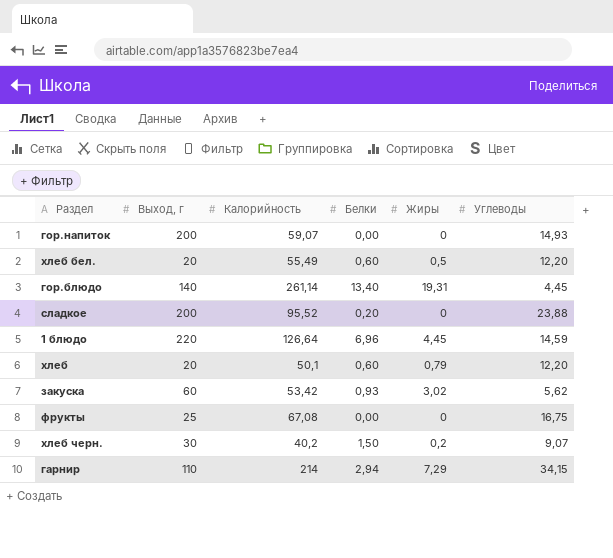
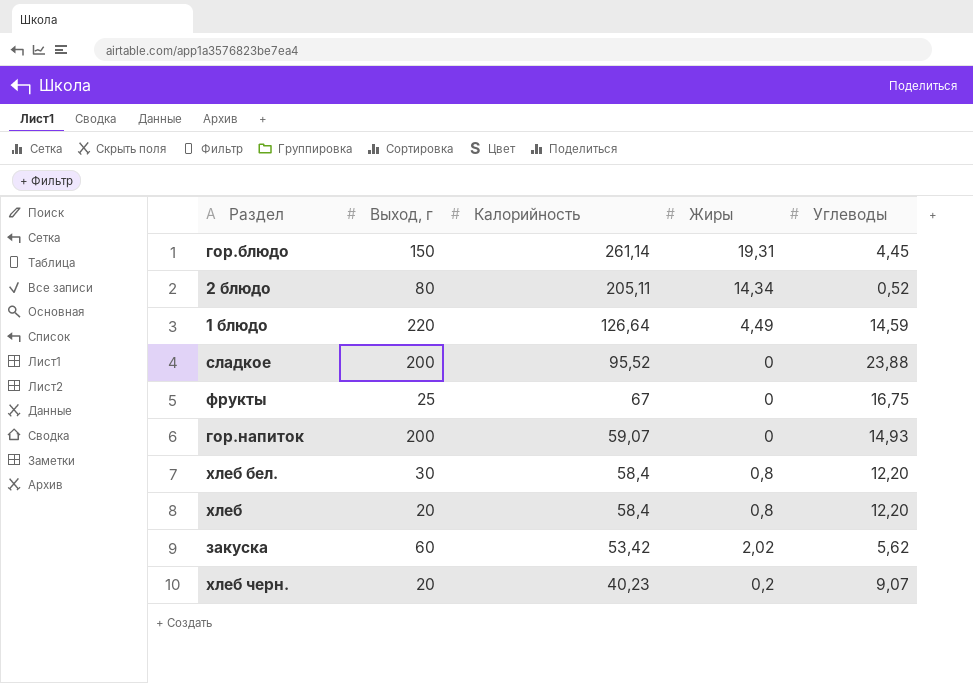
row order: none -> Калорийность descending
column Белки | position: 4 -> none
row гарнир: 110 | 214 | 2,94 | 7,29 | 34,15 -> none
гор.блюдо | Выход, г: 140 -> 150
row 2 блюдо: none -> 80 | 205,11 | 14,34 | 0,52
1 блюдо | Жиры: 4,45 -> 4,49
фрукты | Калорийность: 67,08 -> 67
хлеб бел. | Выход, г: 20 -> 30
хлеб бел. | Калорийность: 55,49 -> 58,4
хлеб бел. | Жиры: 0,5 -> 0,8
хлеб | Калорийность: 50,1 -> 58,4
хлеб | Жиры: 0,79 -> 0,8
закуска | Жиры: 3,02 -> 2,02
хлеб черн. | Выход, г: 30 -> 20
хлеб черн. | Калорийность: 40,2 -> 40,23

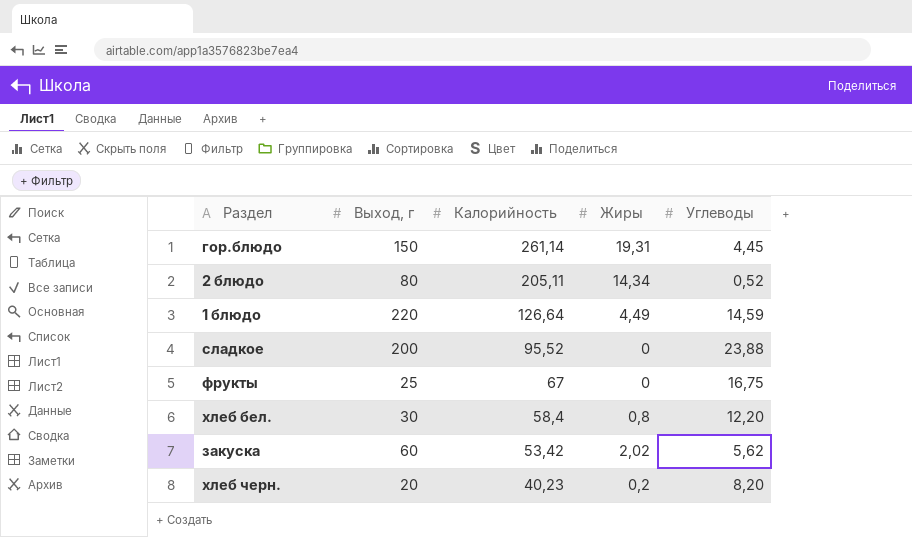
row гор.напиток: 200 | 59,07 | 0 | 14,93 -> none
row хлеб: 20 | 58,4 | 0,8 | 12,20 -> none
хлеб черн. | Углеводы: 9,07 -> 8,20

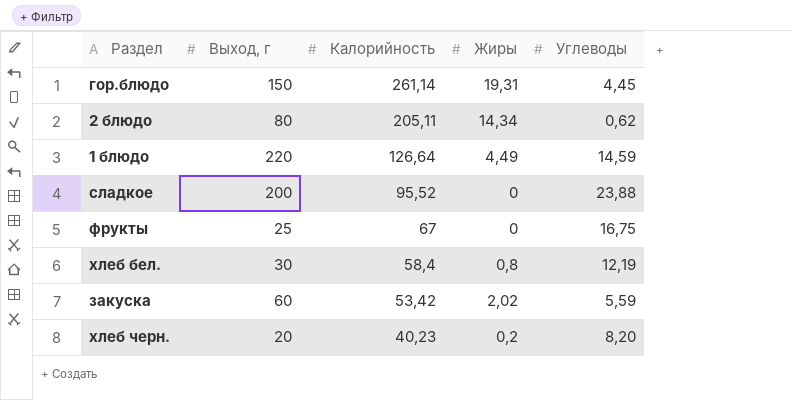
2 блюдо | Углеводы: 0,52 -> 0,62
хлеб бел. | Углеводы: 12,20 -> 12,19
закуска | Углеводы: 5,62 -> 5,59

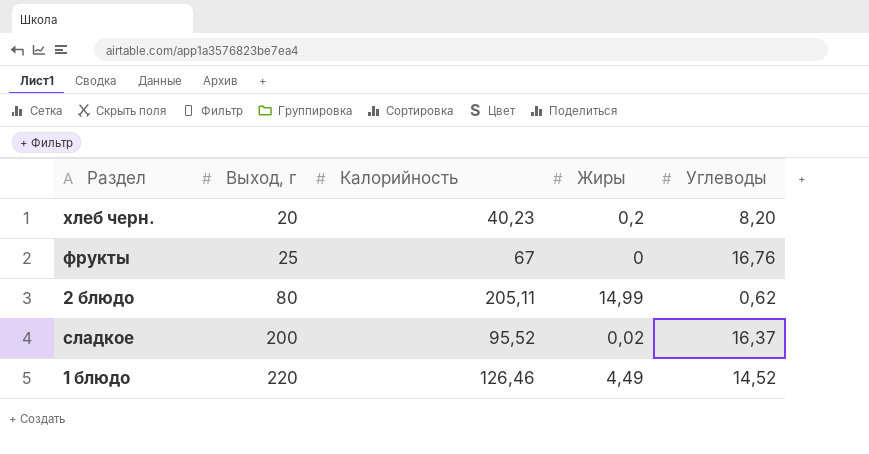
row order: Калорийность descending -> Выход, г ascending
row гор.блюдо: 150 | 261,14 | 19,31 | 4,45 -> none
row хлеб бел.: 30 | 58,4 | 0,8 | 12,19 -> none
row закуска: 60 | 53,42 | 2,02 | 5,59 -> none
фрукты | Углеводы: 16,75 -> 16,76
2 блюдо | Жиры: 14,34 -> 14,99
сладкое | Жиры: 0 -> 0,02
сладкое | Углеводы: 23,88 -> 16,37
1 блюдо | Калорийность: 126,64 -> 126,46
1 блюдо | Углеводы: 14,59 -> 14,52

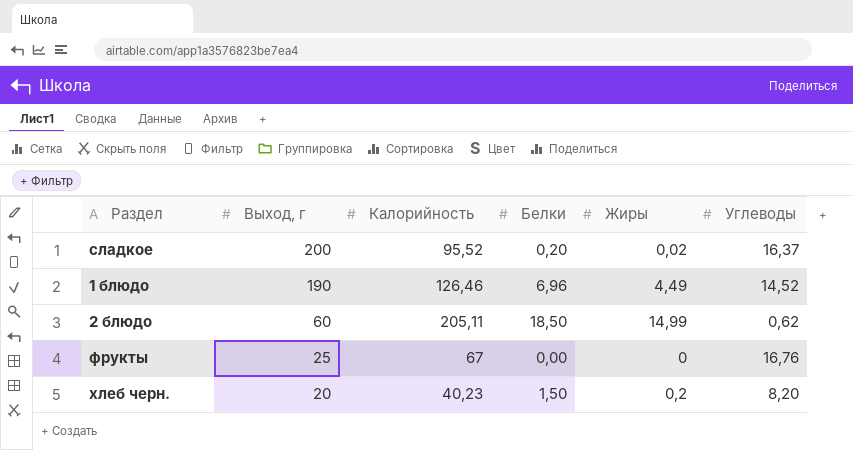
row order: Выход, г ascending -> Выход, г descending
column Белки | position: none -> 4
1 блюдо | Выход, г: 220 -> 190
2 блюдо | Выход, г: 80 -> 60

